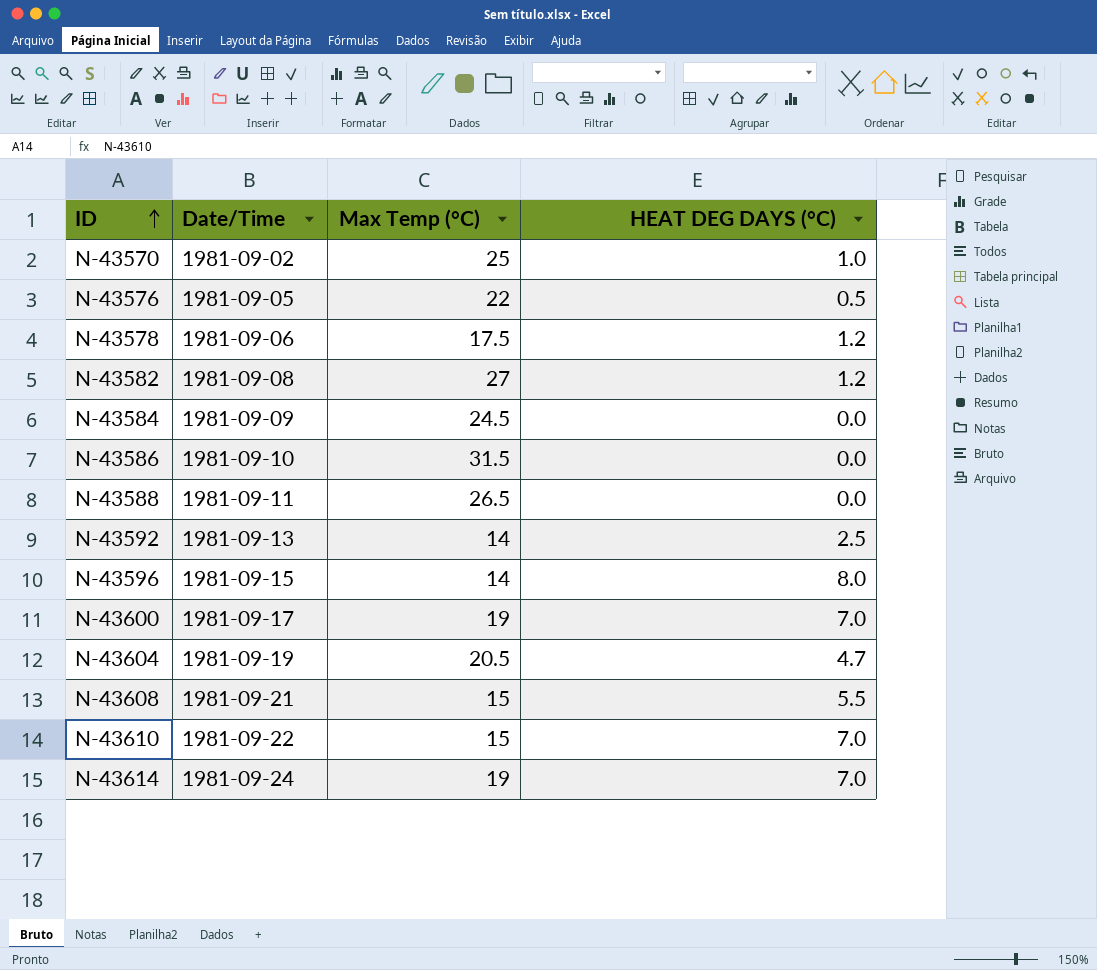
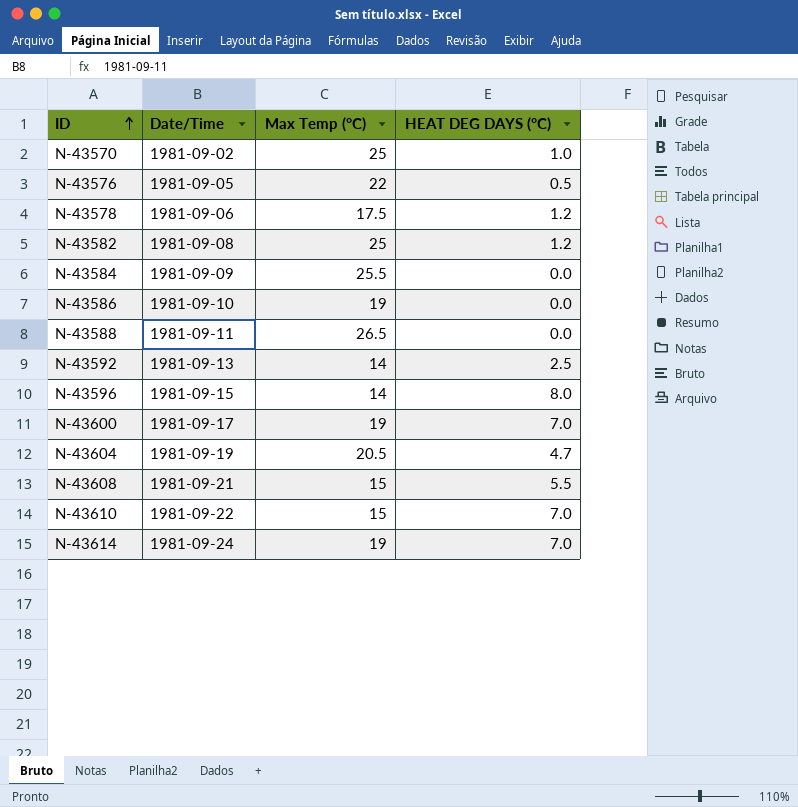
N-43582 | Max Temp (°C): 27 -> 25
N-43584 | Max Temp (°C): 24.5 -> 25.5
N-43586 | Max Temp (°C): 31.5 -> 19

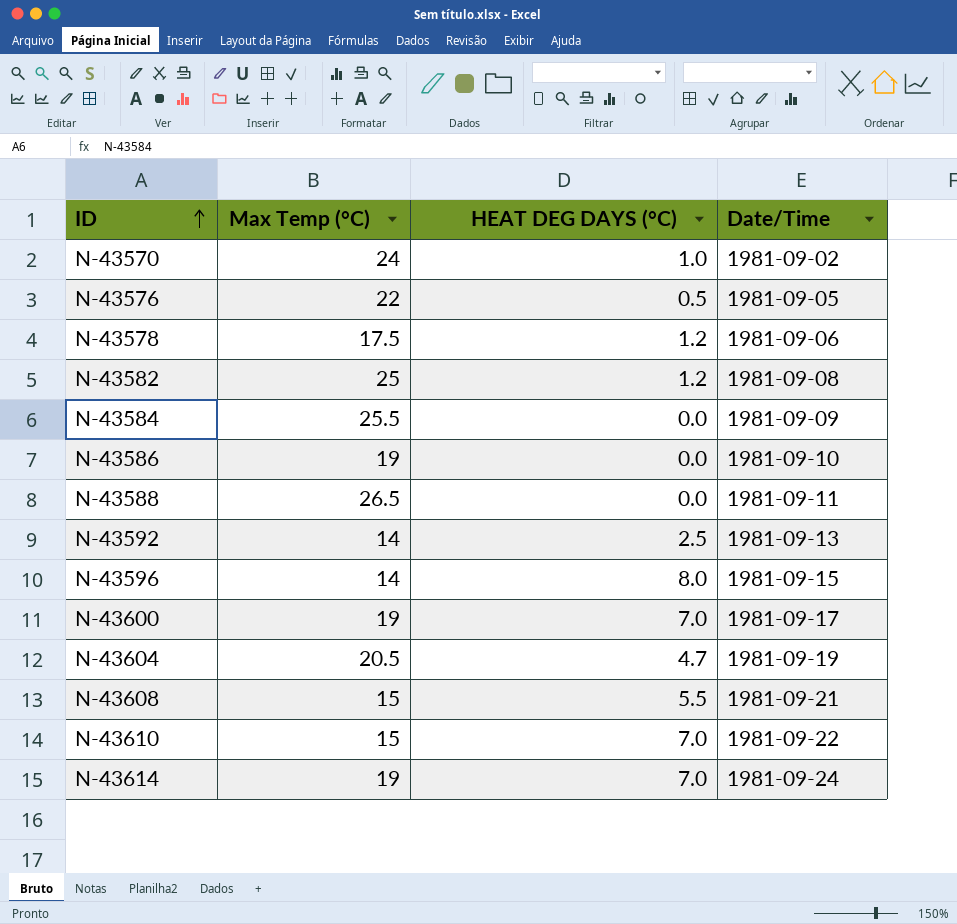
column Date/Time | position: 2 -> 4
N-43570 | Max Temp (°C): 25 -> 24

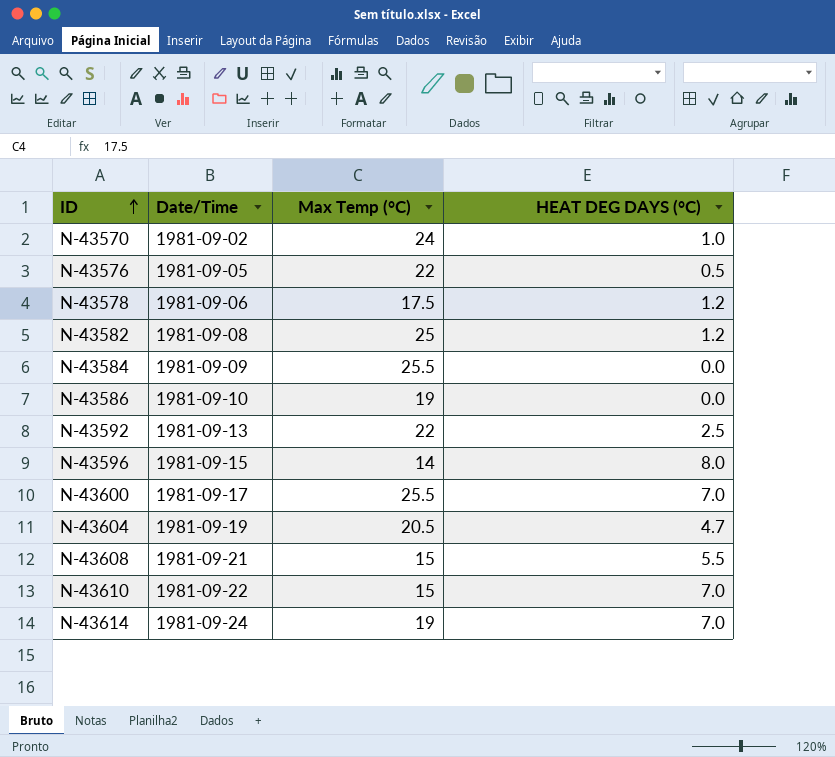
column Date/Time | position: 4 -> 2
row N-43588: 26.5 | 0.0 | 1981-09-11 -> none
N-43592 | Max Temp (°C): 14 -> 22
N-43600 | Max Temp (°C): 19 -> 25.5

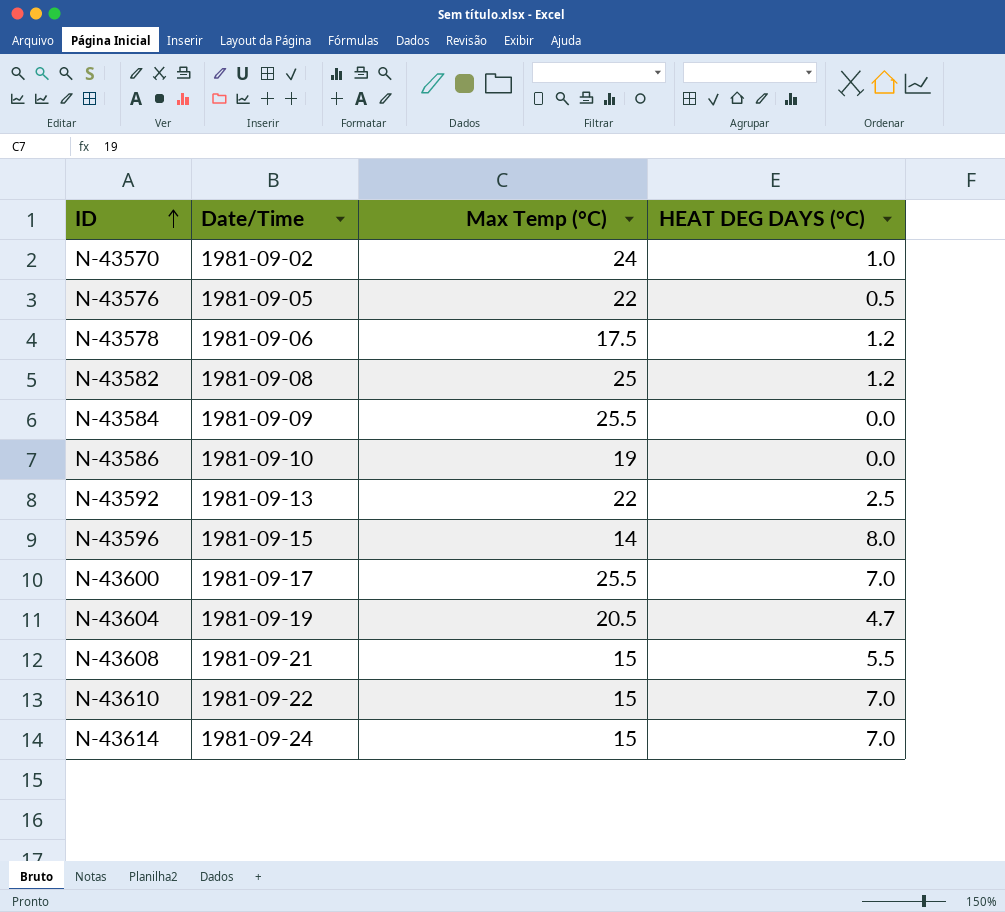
N-43614 | Max Temp (°C): 19 -> 15

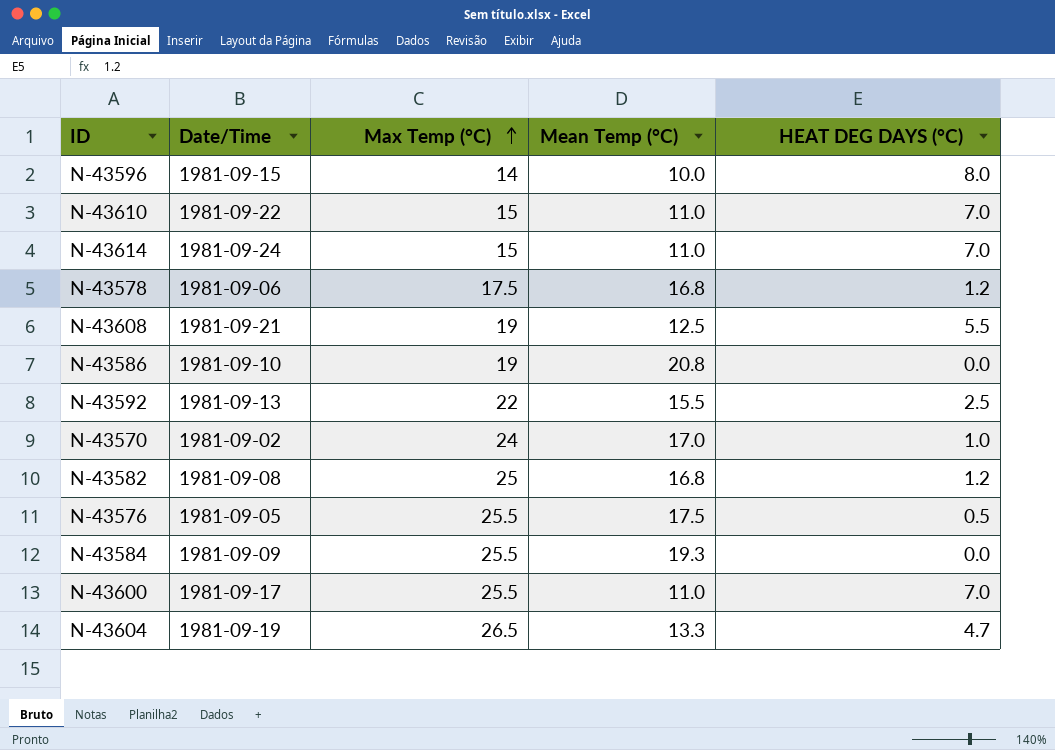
row order: ID ascending -> Max Temp (°C) ascending
column Mean Temp (°C) | position: none -> 4
N-43608 | Max Temp (°C): 15 -> 19
N-43576 | Max Temp (°C): 22 -> 25.5
N-43604 | Max Temp (°C): 20.5 -> 26.5

